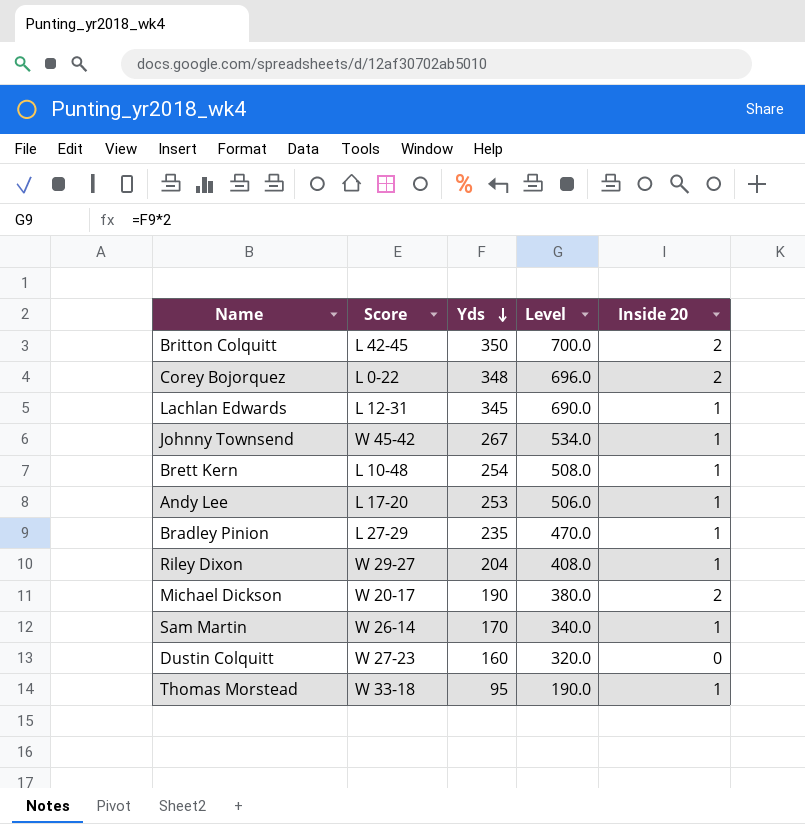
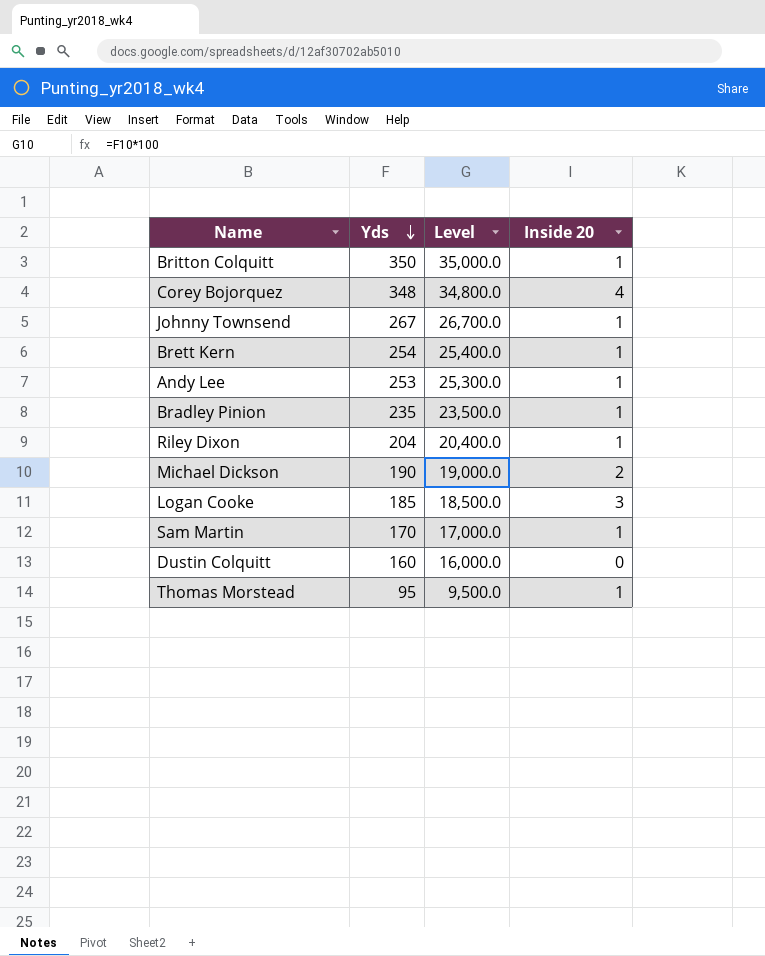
column Score | position: 2 -> none
column Level | formula: [Yds] * 2 -> [Yds] * 100
row Lachlan Edwards: L 12-31 | 345 | 690.0 | 1 -> none
Britton Colquitt | Inside 20: 2 -> 1
Corey Bojorquez | Inside 20: 2 -> 4
row Logan Cooke: none -> 185 | 18,500.0 | 3

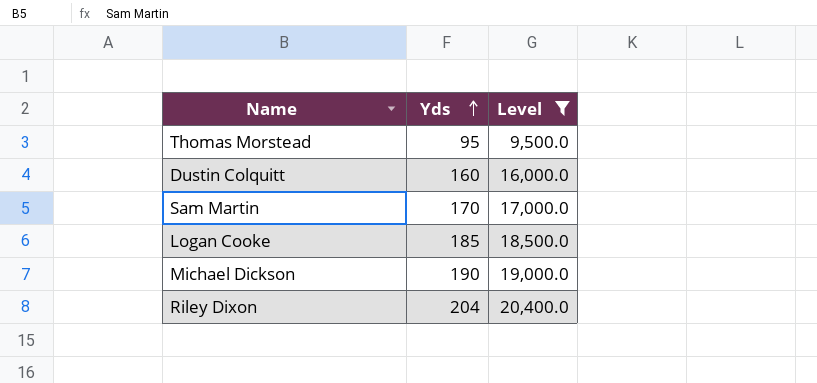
filter: none -> Level <= 20,400.0
row order: Yds descending -> Yds ascending
column Inside 20 | position: 4 -> none

